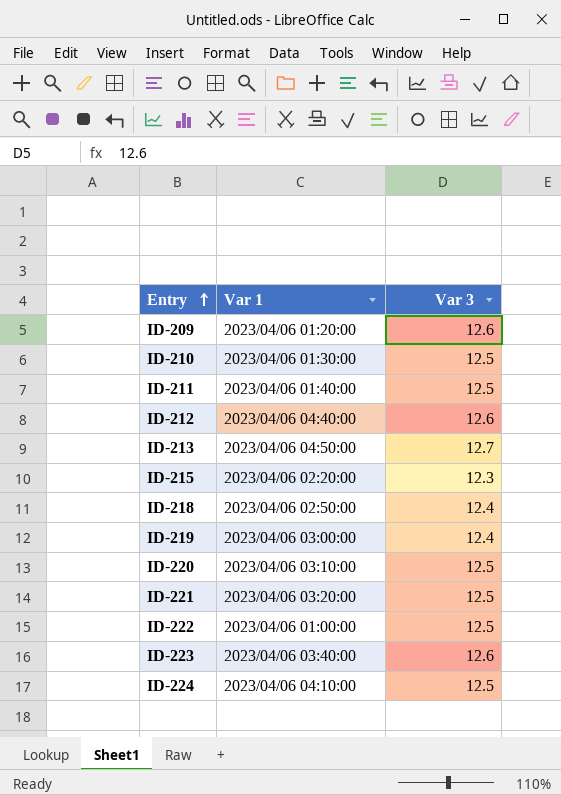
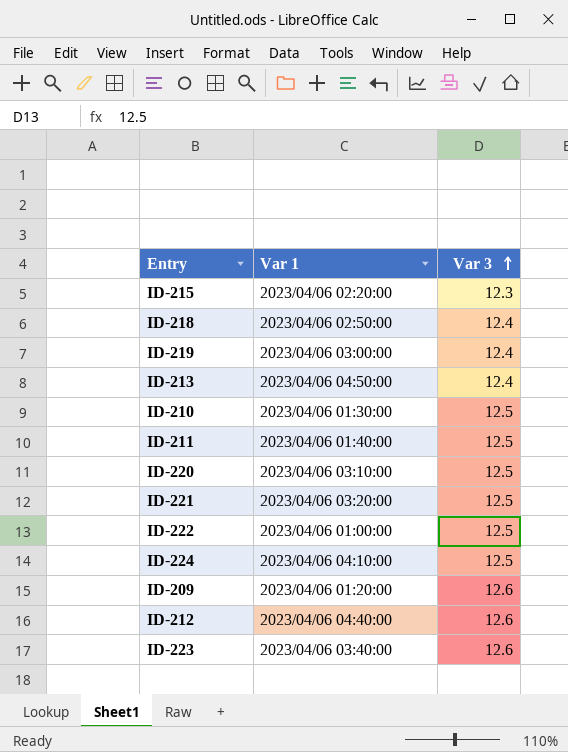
row order: Entry ascending -> Var 3 ascending
ID-213 | Var 3: 12.7 -> 12.4

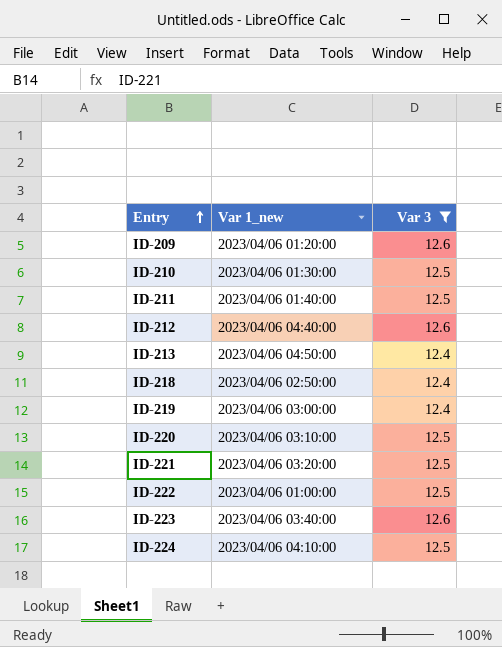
filter: none -> Var 3 != 12.3
row order: Var 3 ascending -> Entry ascending
column name: Var 1 -> Var 1_new

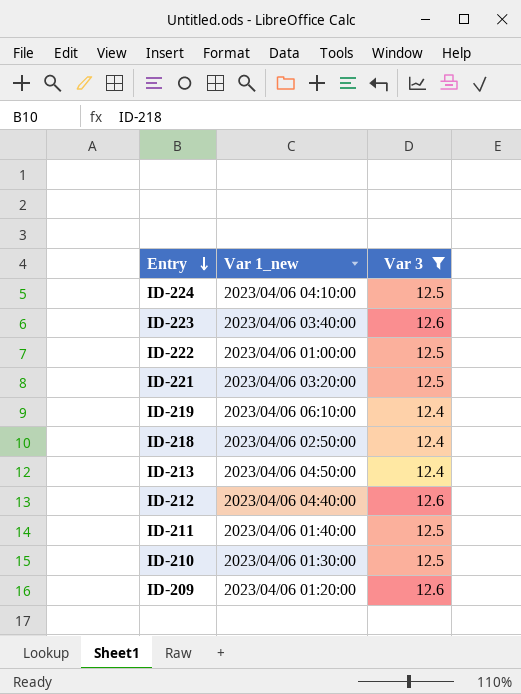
row order: Entry ascending -> Entry descending
row ID-220: 2023/04/06 03:10:00 | 12.5 -> none
ID-219 | Var 1_new: 2023/04/06 03:00:00 -> 2023/04/06 06:10:00

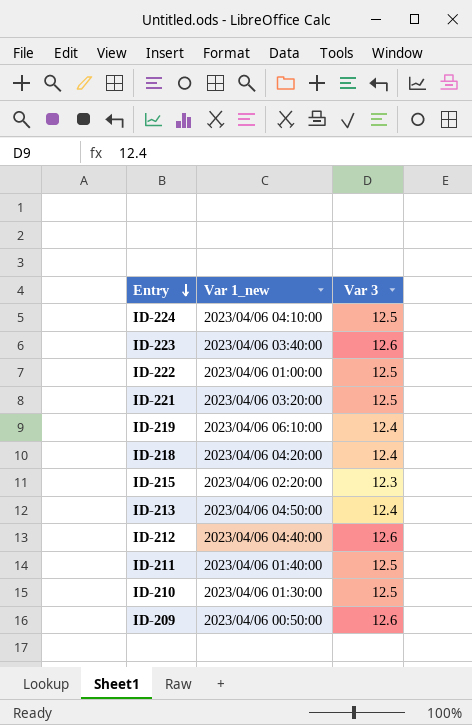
filter: Var 3 != 12.3 -> none
ID-218 | Var 1_new: 2023/04/06 02:50:00 -> 2023/04/06 04:20:00
ID-209 | Var 1_new: 2023/04/06 01:20:00 -> 2023/04/06 00:50:00

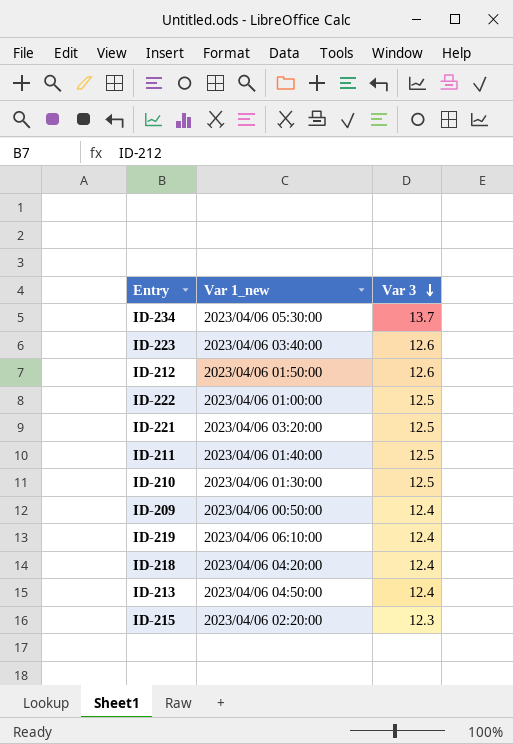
row order: Entry descending -> Var 3 descending
row ID-224: 2023/04/06 04:10:00 | 12.5 -> none
row ID-234: none -> 2023/04/06 05:30:00 | 13.7
ID-212 | Var 1_new: 2023/04/06 04:40:00 -> 2023/04/06 01:50:00
ID-209 | Var 3: 12.6 -> 12.4

